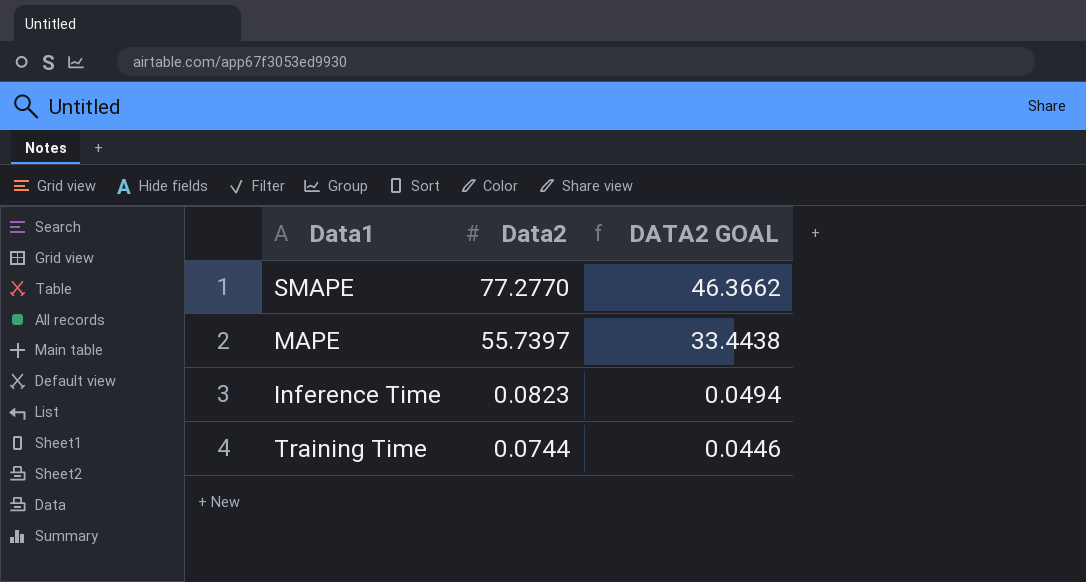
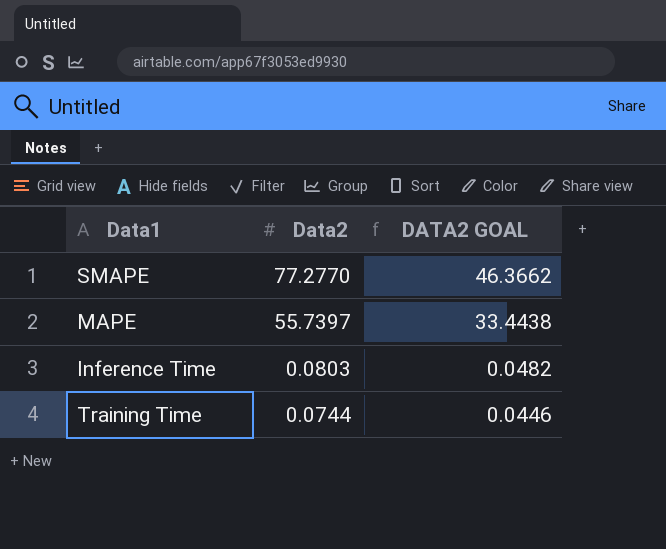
Inference Time | Data2: 0.0823 -> 0.0803
Inference Time | DATA2 GOAL: 0.0494 -> 0.0482

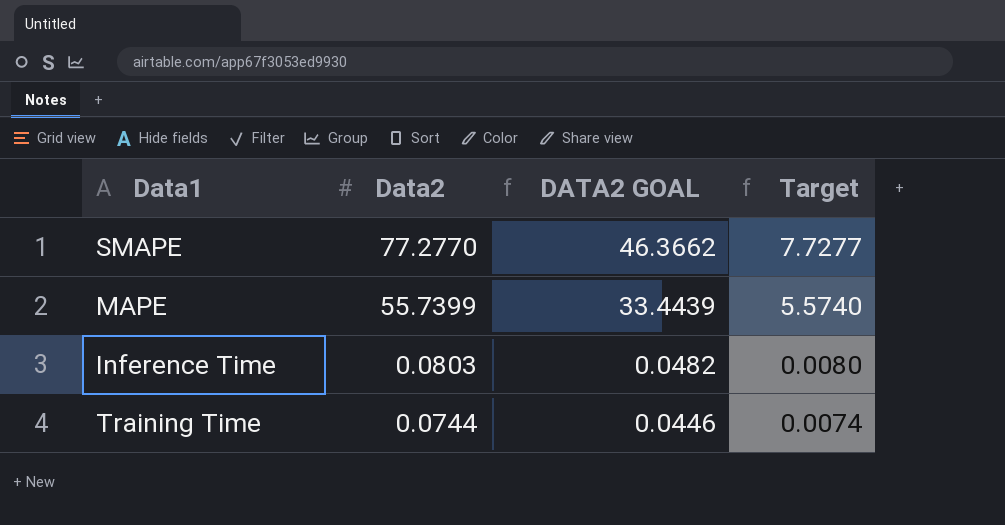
column Target | formula: none -> [Data2] * 0.1
MAPE | Data2: 55.7397 -> 55.7399
MAPE | DATA2 GOAL: 33.4438 -> 33.4439

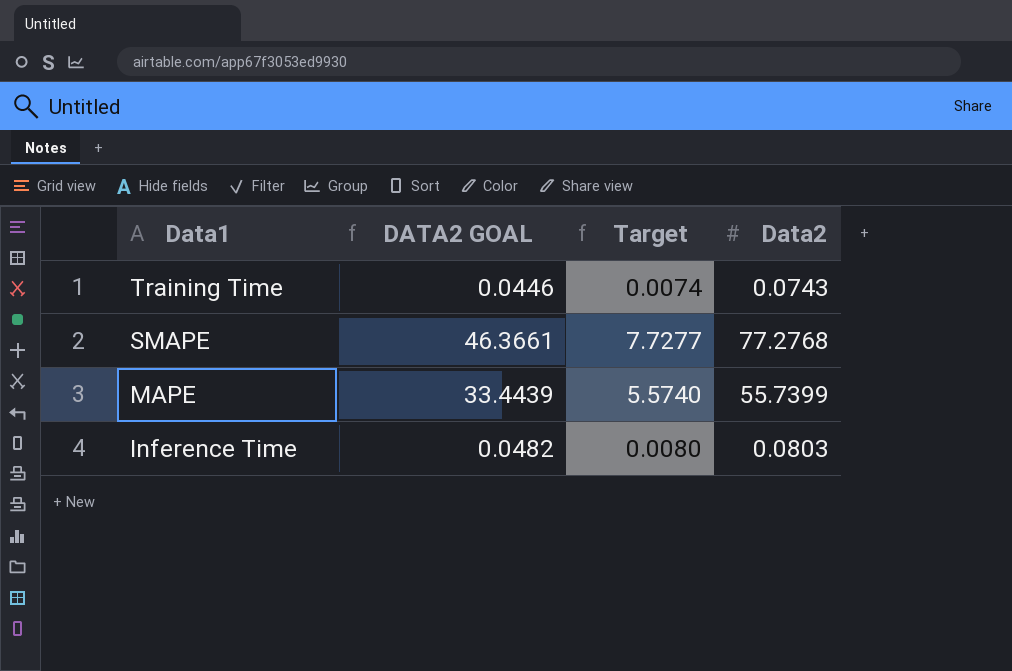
row order: Data2 descending -> Data1 descending
column Data2 | position: 2 -> 4
Training Time | Data2: 0.0744 -> 0.0743
SMAPE | DATA2 GOAL: 46.3662 -> 46.3661
SMAPE | Data2: 77.2770 -> 77.2768

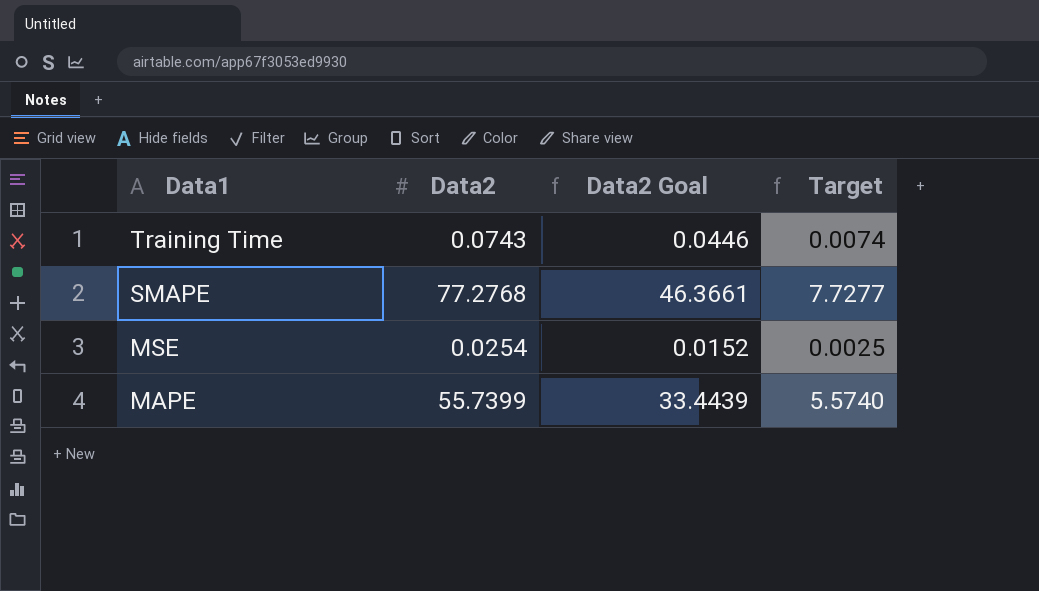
column Data2 | position: 4 -> 2
column name: DATA2 GOAL -> Data2 Goal
row Inference Time: 0.0482 | 0.0080 | 0.0803 -> none
row MSE: none -> 0.0254 | 0.0152 | 0.0025

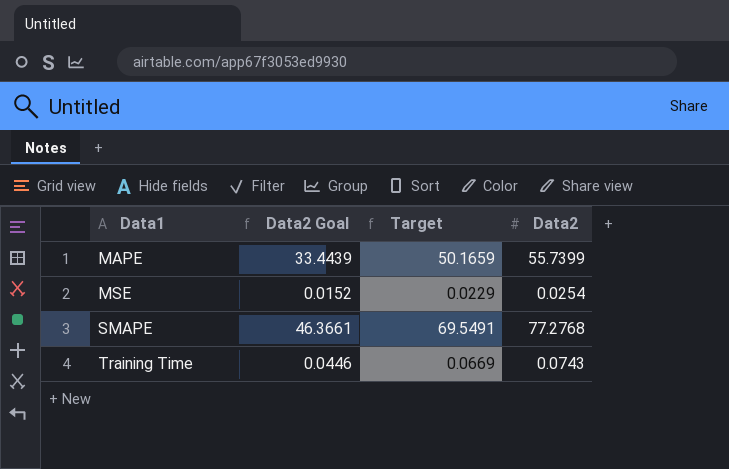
row order: Data1 descending -> Data1 ascending
column Target | formula: [Data2] * 0.1 -> [Data2] * 0.9
column Data2 | position: 2 -> 4

